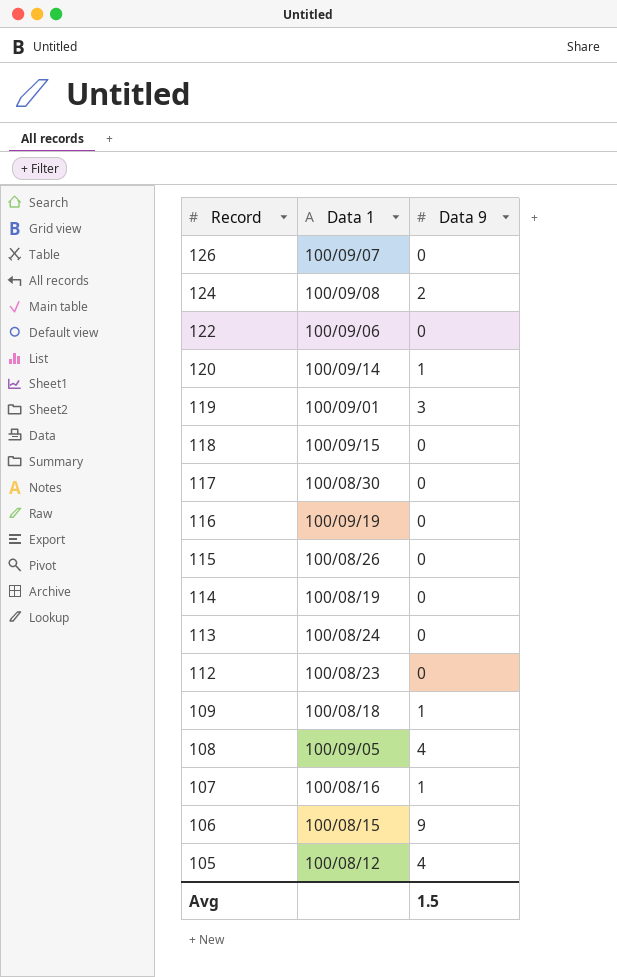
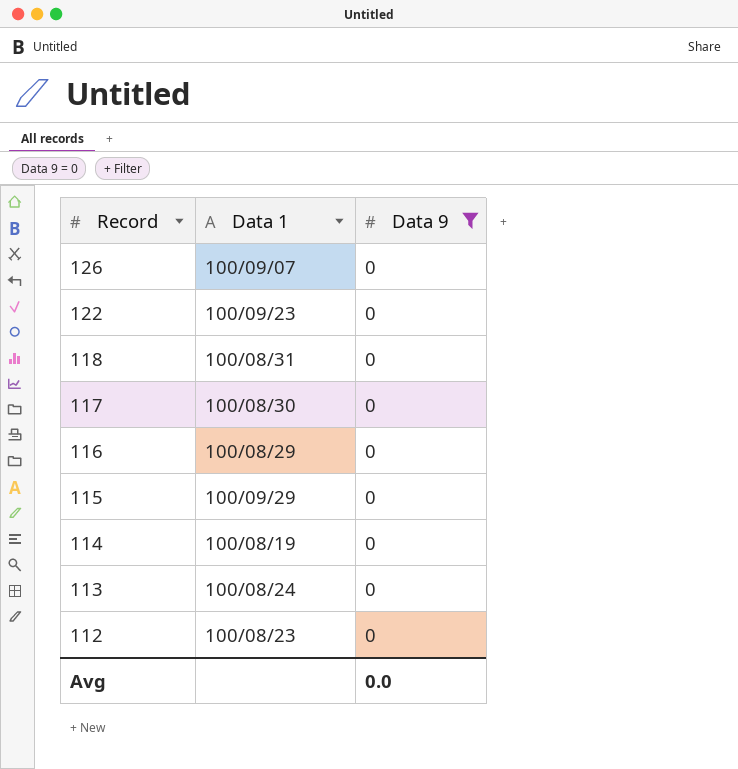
filter: none -> Data 9 = 0
122 | Data 1: 100/09/06 -> 100/09/23
118 | Data 1: 100/09/15 -> 100/08/31
116 | Data 1: 100/09/19 -> 100/08/29
115 | Data 1: 100/08/26 -> 100/09/29
Avg | Data 9: 1.5 -> 0.0

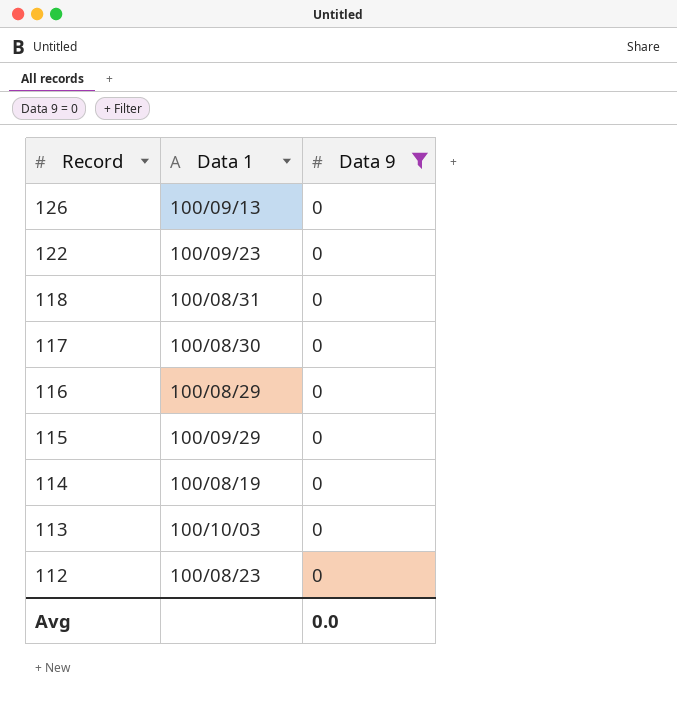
126 | Data 1: 100/09/07 -> 100/09/13
113 | Data 1: 100/08/24 -> 100/10/03

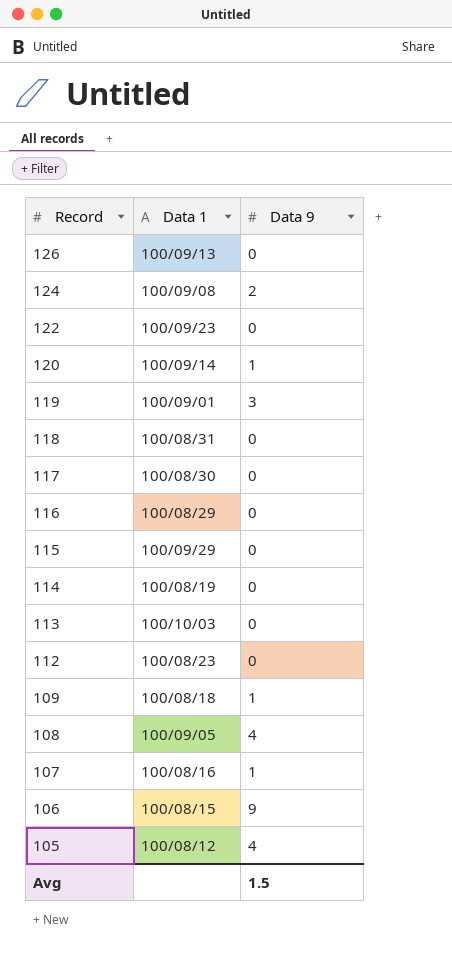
filter: Data 9 = 0 -> none
Avg | Data 9: 0.0 -> 1.5

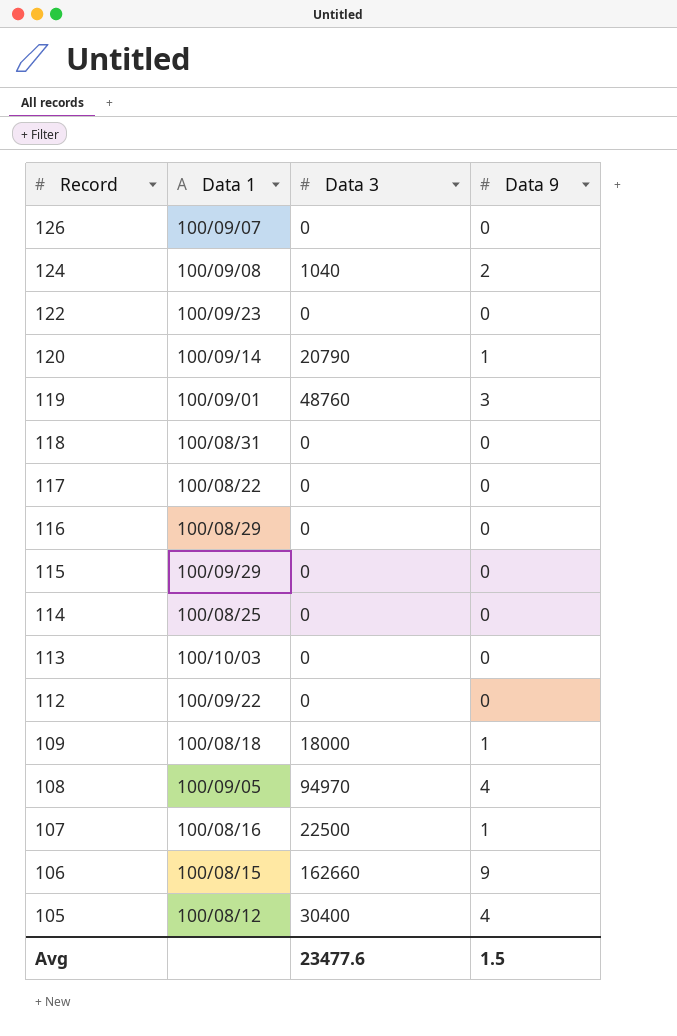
column Data 3 | position: none -> 3
126 | Data 1: 100/09/13 -> 100/09/07
117 | Data 1: 100/08/30 -> 100/08/22
114 | Data 1: 100/08/19 -> 100/08/25
112 | Data 1: 100/08/23 -> 100/09/22

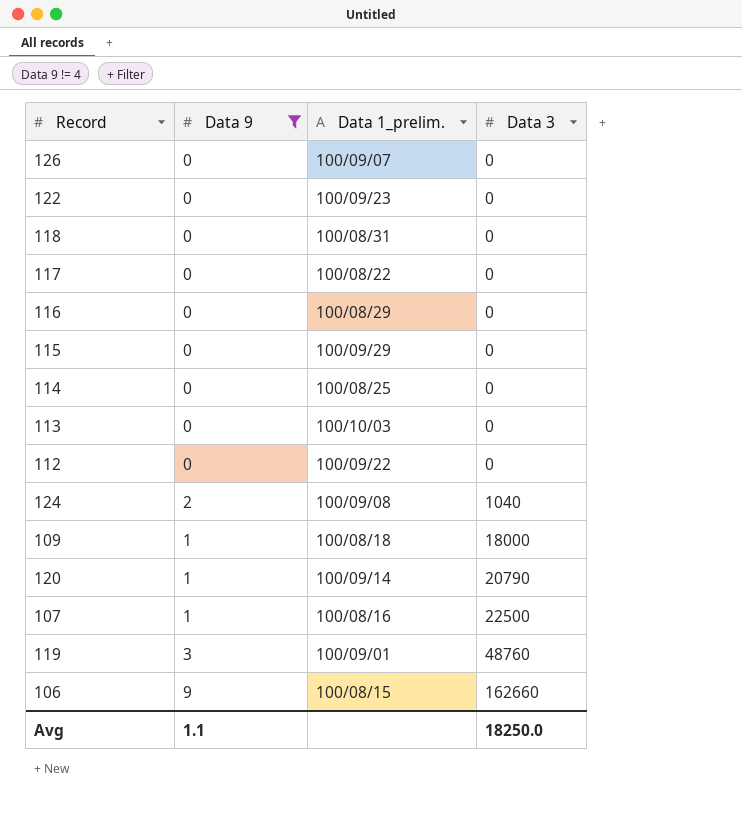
filter: none -> Data 9 != 4
row order: Record descending -> Data 3 ascending
column Data 9 | position: 4 -> 2
column name: Data 1 -> Data 1_prelim.
Avg | Data 9: 1.5 -> 1.1
Avg | Data 3: 23477.6 -> 18250.0

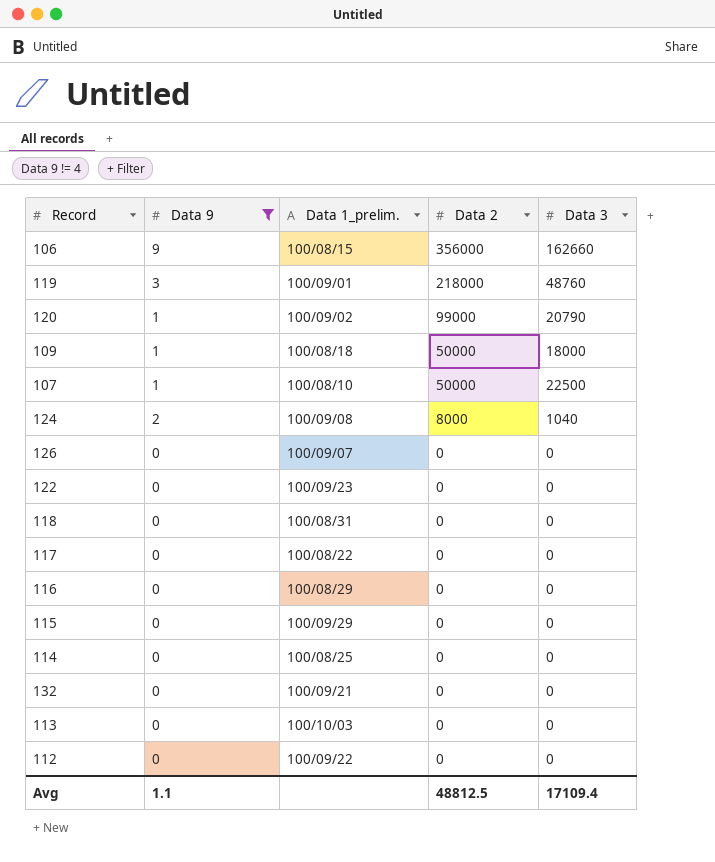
row order: Data 3 ascending -> Data 2 descending
column Data 2 | position: none -> 4
120 | Data 1_prelim.: 100/09/14 -> 100/09/02
107 | Data 1_prelim.: 100/08/16 -> 100/08/10
row 132: none -> 0 | 100/09/21 | 0 | 0
Avg | Data 3: 18250.0 -> 17109.4

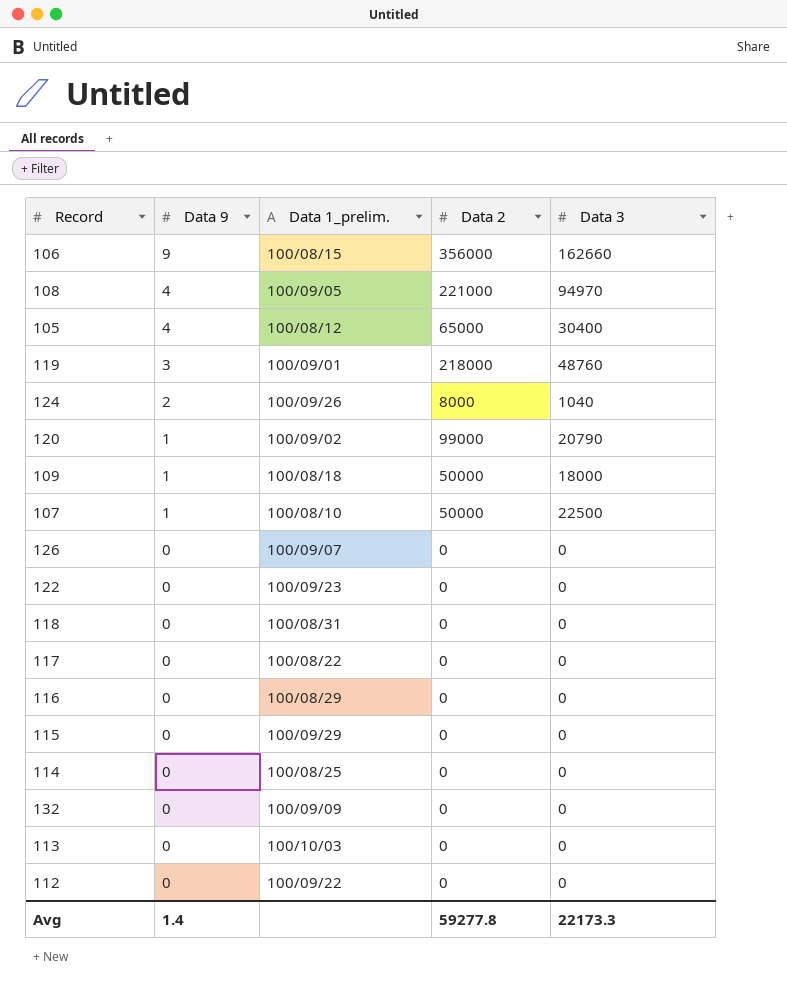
filter: Data 9 != 4 -> none
row order: Data 2 descending -> Data 9 descending
124 | Data 1_prelim.: 100/09/08 -> 100/09/26
132 | Data 1_prelim.: 100/09/21 -> 100/09/09
Avg | Data 9: 1.1 -> 1.4
Avg | Data 2: 48812.5 -> 59277.8
Avg | Data 3: 17109.4 -> 22173.3

